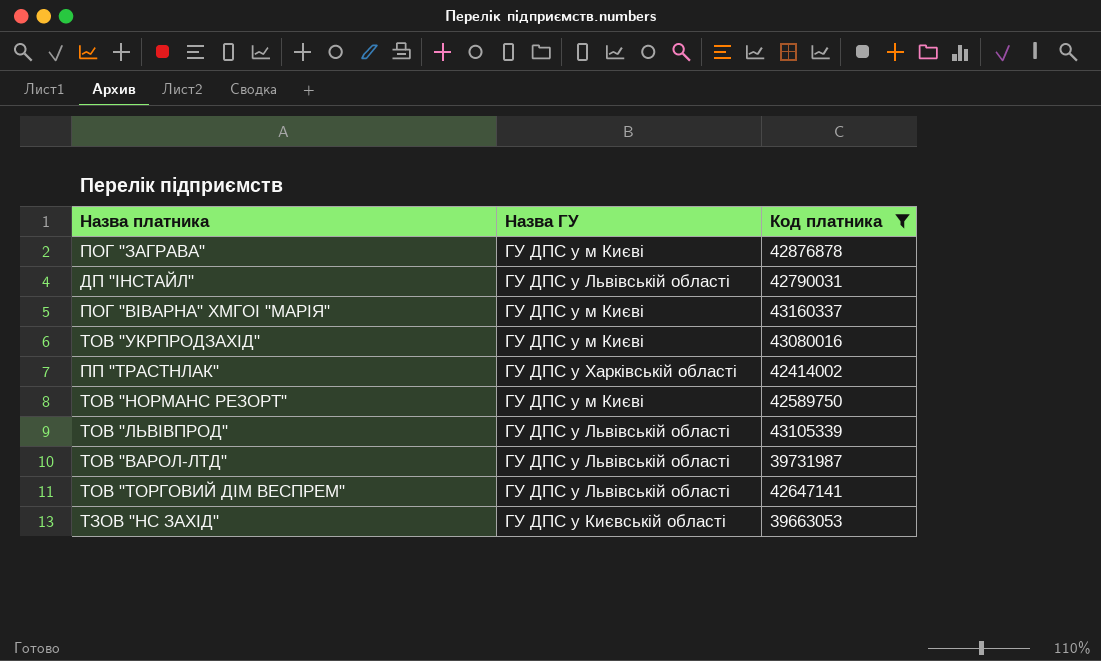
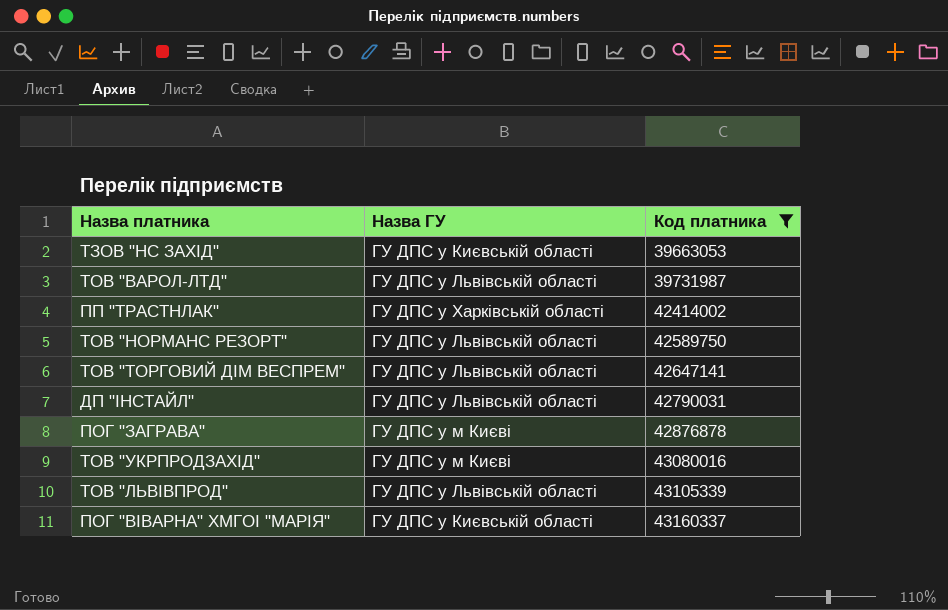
row order: none -> Код платника ascending
ТОВ "НОРМАНС РЕЗОРТ" | Назва ГУ: ГУ ДПС у м Києві -> ГУ ДПС у Львівській області
ПОГ "ВІВАРНА" ХМГОІ "МАРІЯ" | Назва ГУ: ГУ ДПС у м Києві -> ГУ ДПС у Києвській області

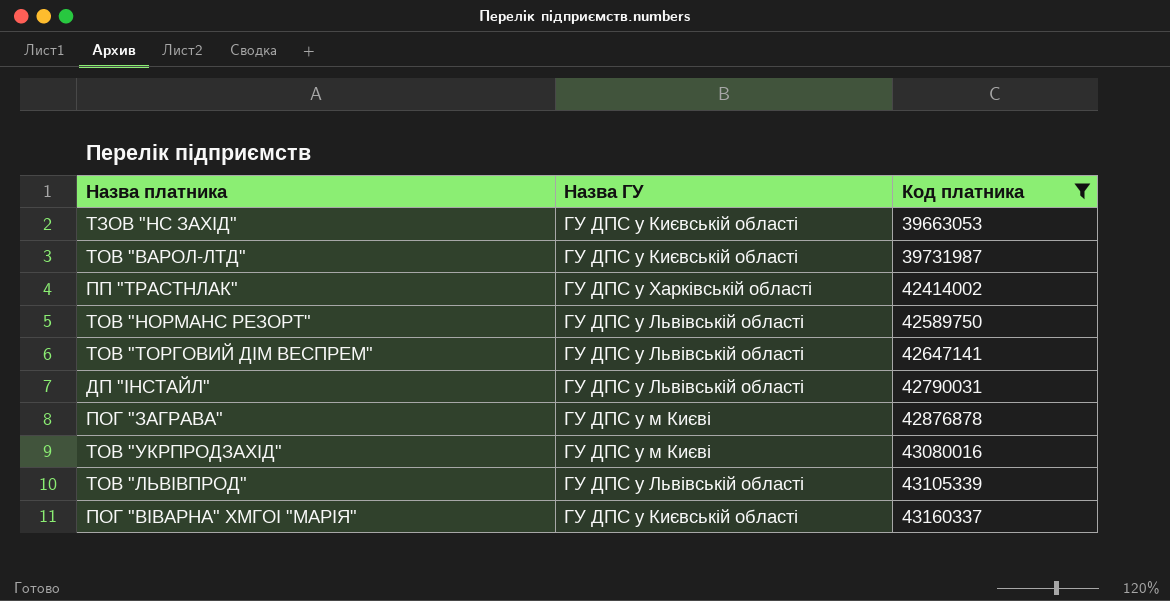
ТОВ "ВАРОЛ-ЛТД" | Назва ГУ: ГУ ДПС у Львівській області -> ГУ ДПС у Києвській області

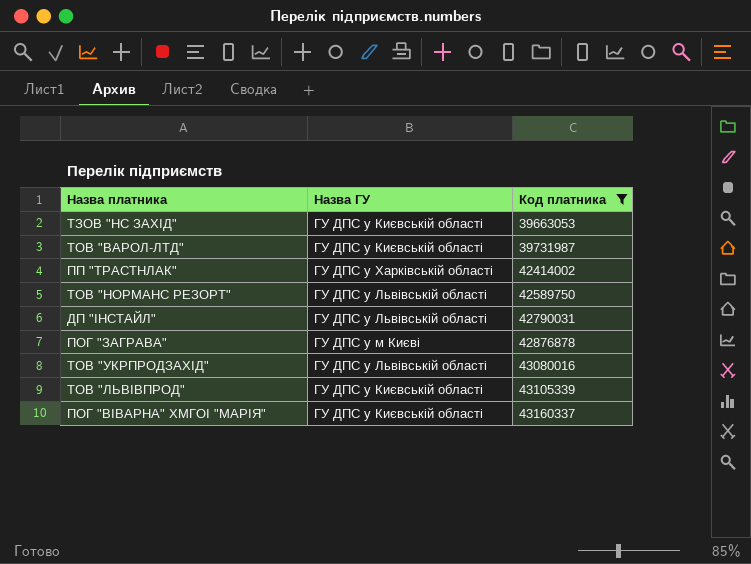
row ТОВ "ТОРГОВИЙ ДІМ ВЕСПРЕМ": ГУ ДПС у Львівській області | 42647141 -> none
ТОВ "УКРПРОДЗАХІД" | Назва ГУ: ГУ ДПС у м Києві -> ГУ ДПС у Львівській області
ТОВ "ЛЬВІВПРОД" | Назва ГУ: ГУ ДПС у Львівській області -> ГУ ДПС у Києвській області

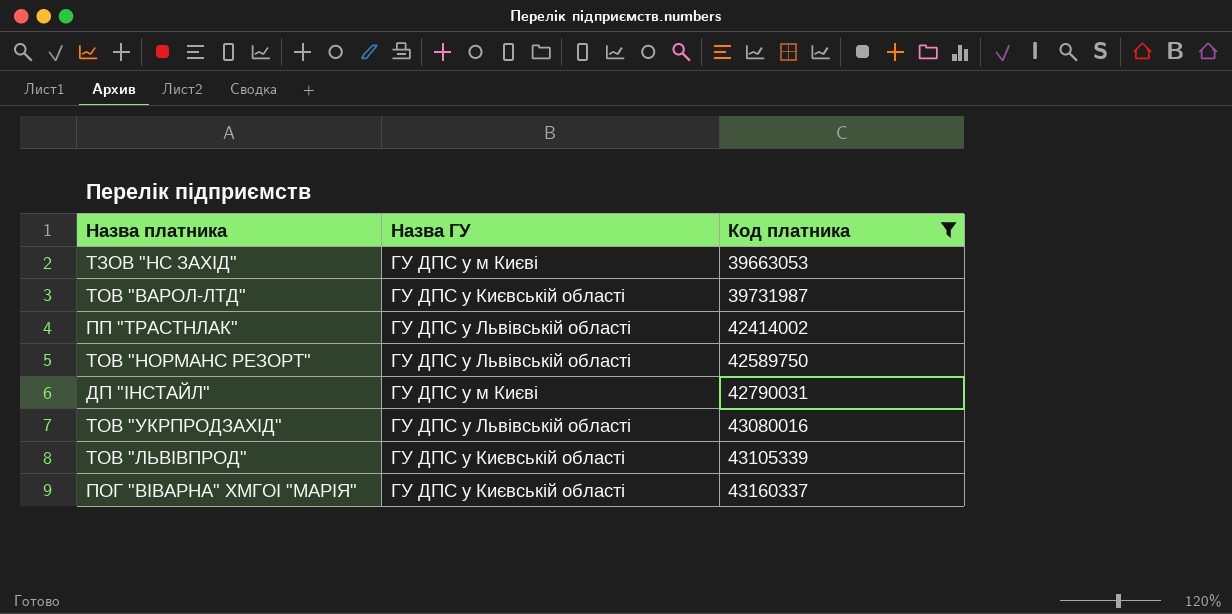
row ПОГ "ЗАГРАВА": ГУ ДПС у м Києві | 42876878 -> none
ТЗОВ "НС ЗАХІД" | Назва ГУ: ГУ ДПС у Києвській області -> ГУ ДПС у м Києві
ПП "ТРАСТНЛАК" | Назва ГУ: ГУ ДПС у Харківській області -> ГУ ДПС у Львівській області
ДП "ІНСТАЙЛ" | Назва ГУ: ГУ ДПС у Львівській області -> ГУ ДПС у м Києві

